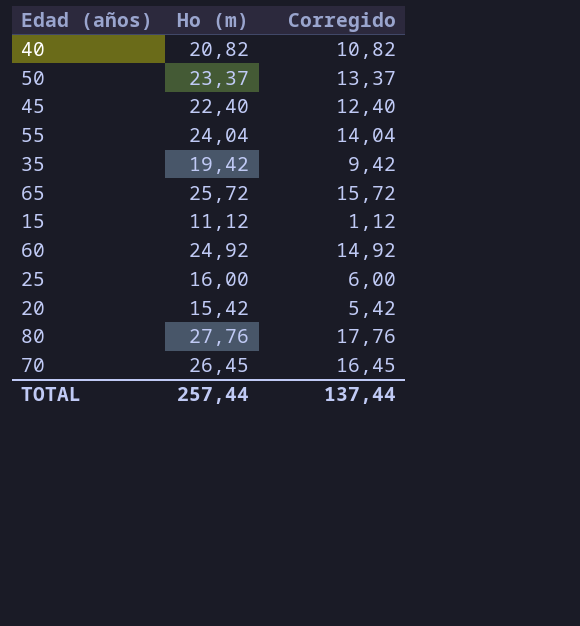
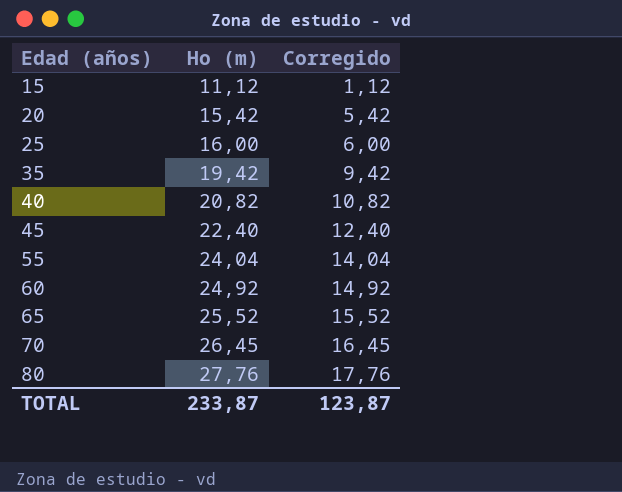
row order: none -> Edad (años) ascending
row 50: 23,37 | 13,37 -> none
65 | Ho (m): 25,72 -> 25,52
65 | Corregido: 15,72 -> 15,52
TOTAL | Ho (m): 257,44 -> 233,87
TOTAL | Corregido: 137,44 -> 123,87

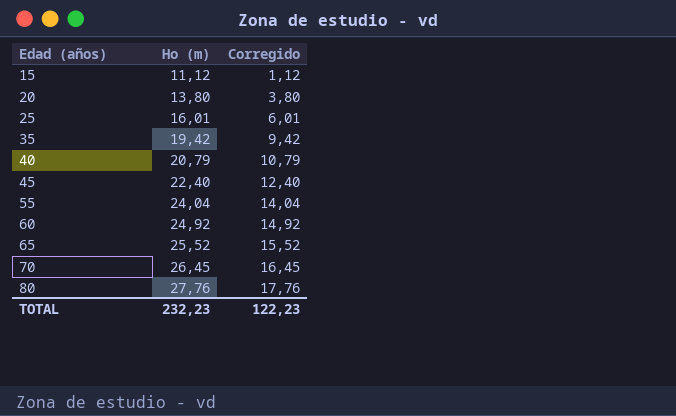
20 | Ho (m): 15,42 -> 13,80
20 | Corregido: 5,42 -> 3,80
25 | Ho (m): 16,00 -> 16,01
25 | Corregido: 6,00 -> 6,01
40 | Ho (m): 20,82 -> 20,79
40 | Corregido: 10,82 -> 10,79
TOTAL | Ho (m): 233,87 -> 232,23
TOTAL | Corregido: 123,87 -> 122,23

